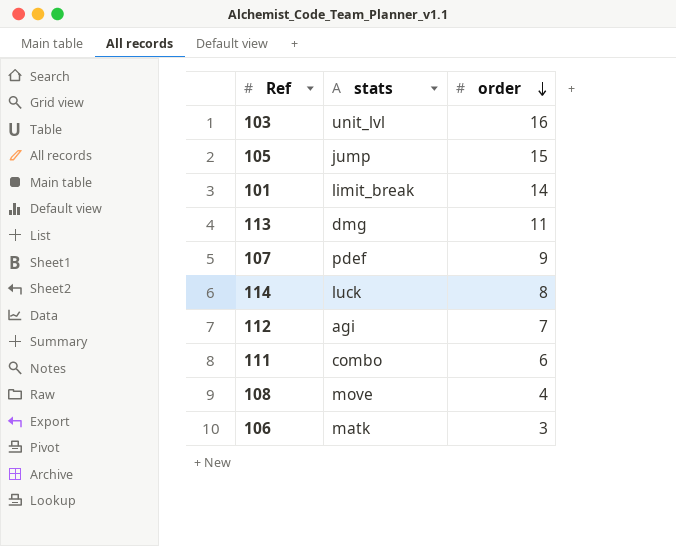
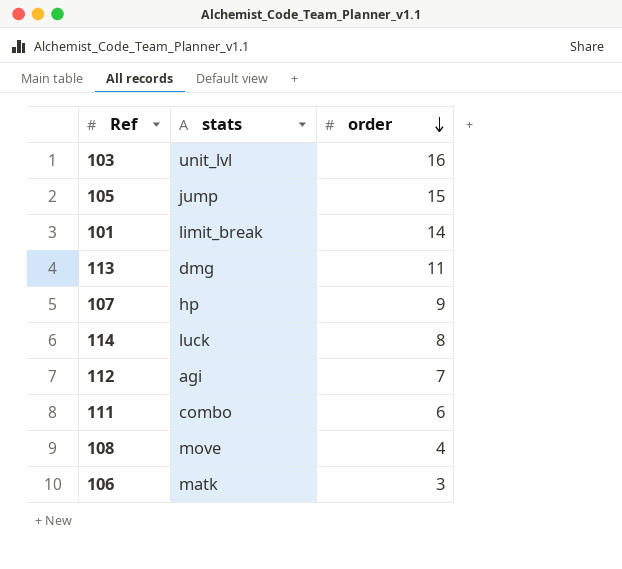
107 | stats: pdef -> hp

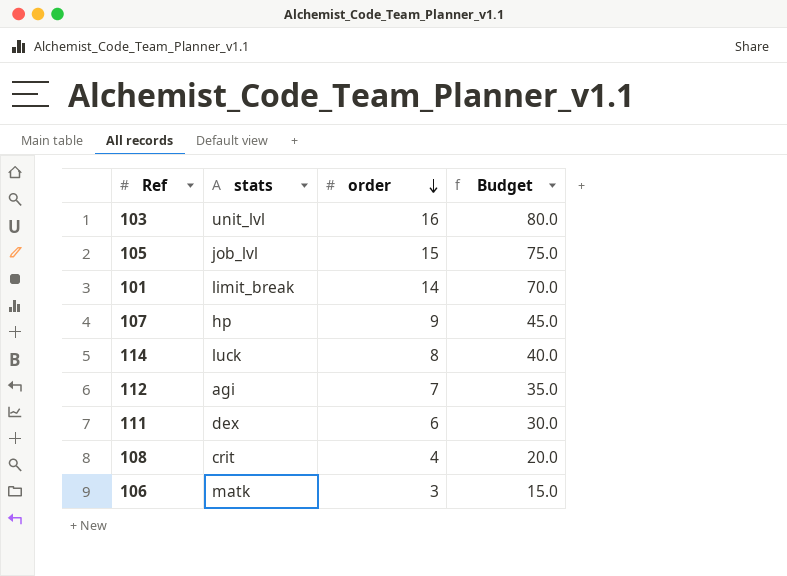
column Budget | formula: none -> [order] * 5
row 113: dmg | 11 -> none
105 | stats: jump -> job_lvl
111 | stats: combo -> dex
108 | stats: move -> crit

